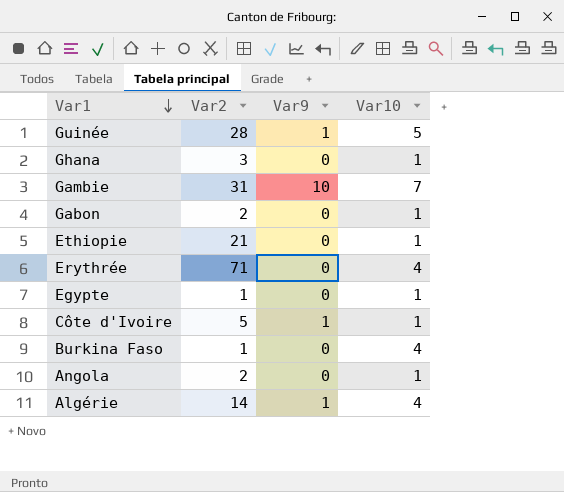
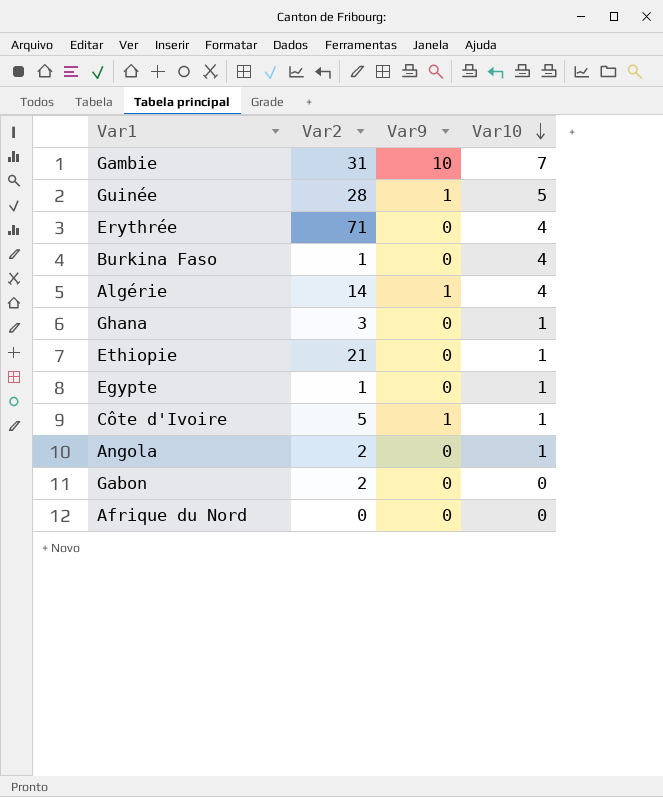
row order: Var1 descending -> Var10 descending
Gabon | Var10: 1 -> 0
row Afrique du Nord: none -> 0 | 0 | 0

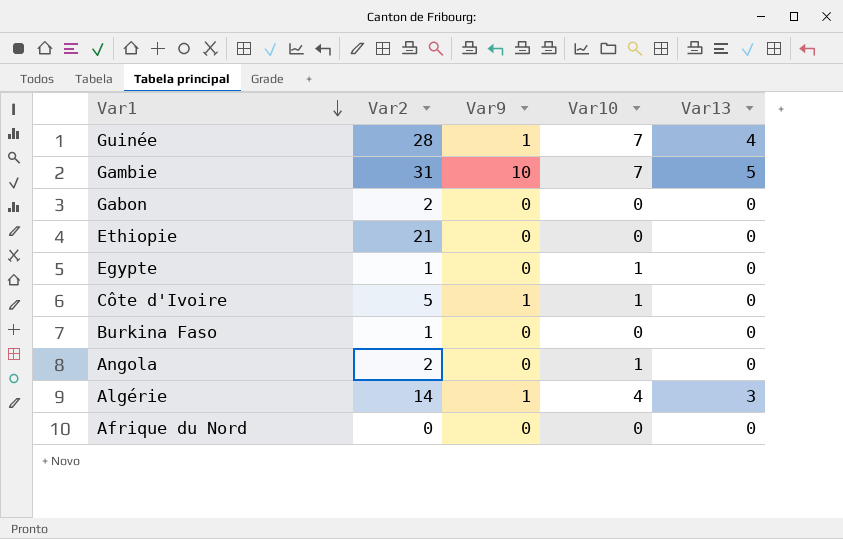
row order: Var10 descending -> Var1 descending
column Var13 | position: none -> 5
row Erythrée: 71 | 0 | 4 -> none
row Ghana: 3 | 0 | 1 -> none
Guinée | Var10: 5 -> 7
Ethiopie | Var10: 1 -> 0
Burkina Faso | Var10: 4 -> 0

